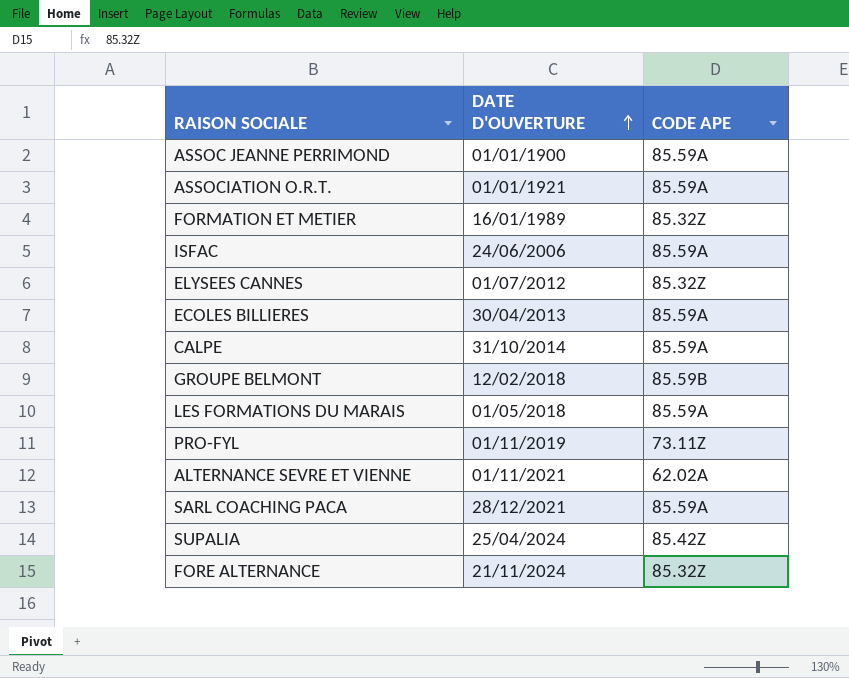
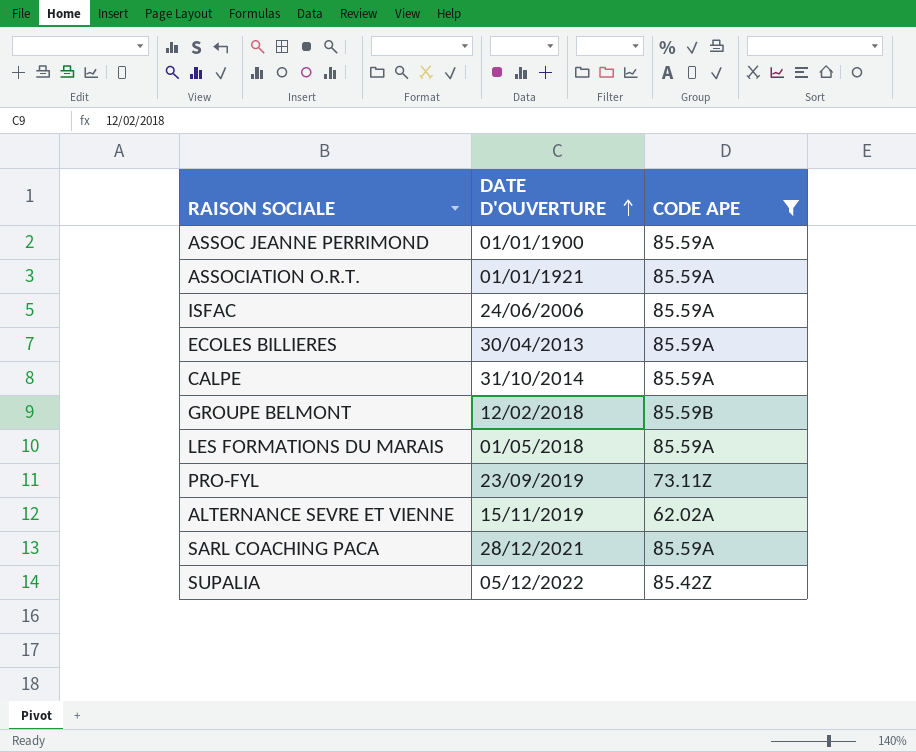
filter: none -> CODE APE != 85.32Z
PRO-FYL | DATE D'OUVERTURE: 01/11/2019 -> 23/09/2019
ALTERNANCE SEVRE ET VIENNE | DATE D'OUVERTURE: 01/11/2021 -> 15/11/2019
SUPALIA | DATE D'OUVERTURE: 25/04/2024 -> 05/12/2022

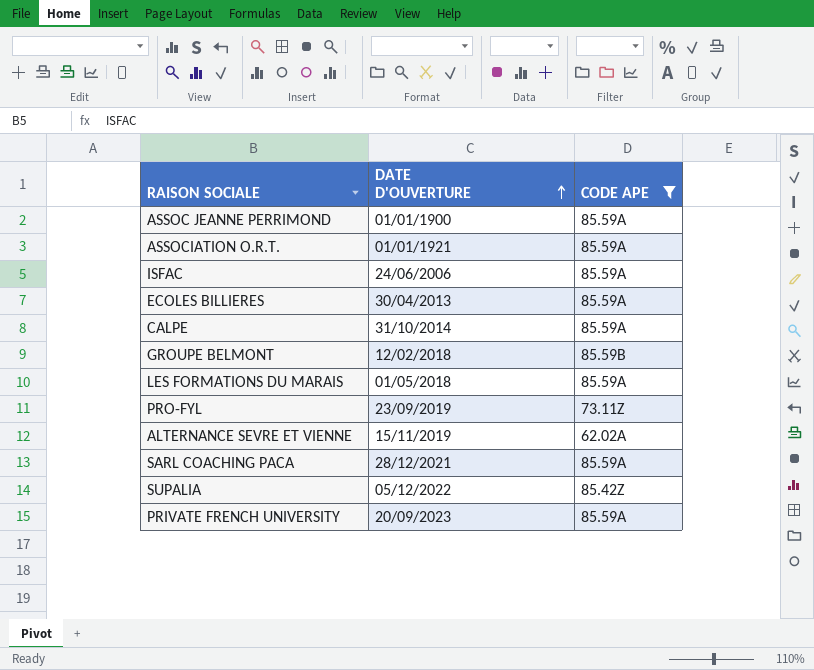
row PRIVATE FRENCH UNIVERSITY: none -> 20/09/2023 | 85.59A

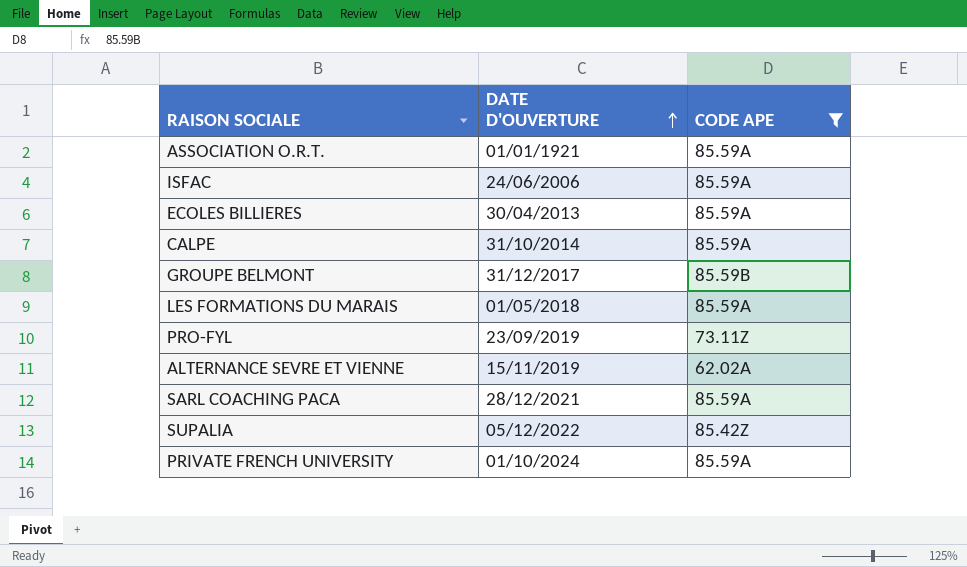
row ASSOC JEANNE PERRIMOND: 01/01/1900 | 85.59A -> none
GROUPE BELMONT | DATE D'OUVERTURE: 12/02/2018 -> 31/12/2017
PRIVATE FRENCH UNIVERSITY | DATE D'OUVERTURE: 20/09/2023 -> 01/10/2024

